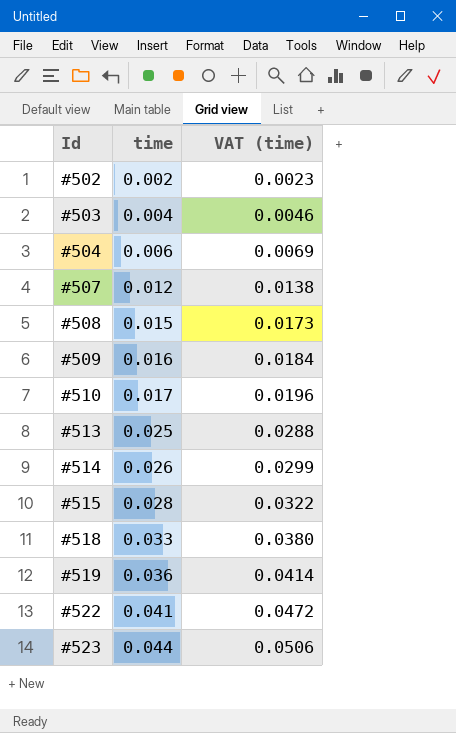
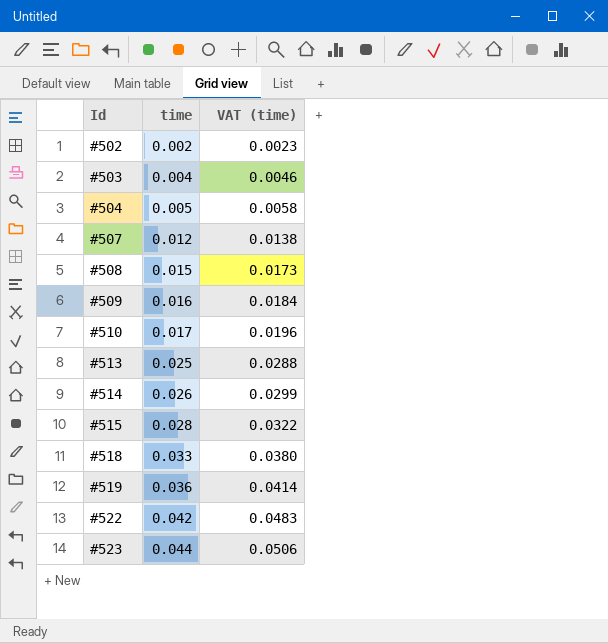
#504 | time: 0.006 -> 0.005
#504 | VAT (time): 0.0069 -> 0.0058
#522 | time: 0.041 -> 0.042
#522 | VAT (time): 0.0472 -> 0.0483

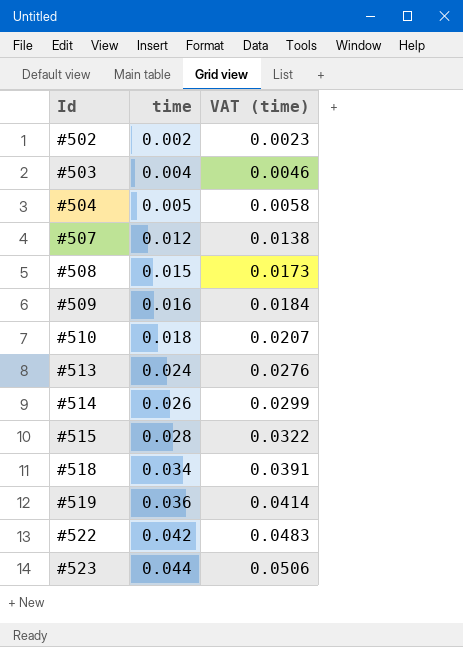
#510 | time: 0.017 -> 0.018
#510 | VAT (time): 0.0196 -> 0.0207
#513 | time: 0.025 -> 0.024
#513 | VAT (time): 0.0288 -> 0.0276
#518 | time: 0.033 -> 0.034
#518 | VAT (time): 0.0380 -> 0.0391

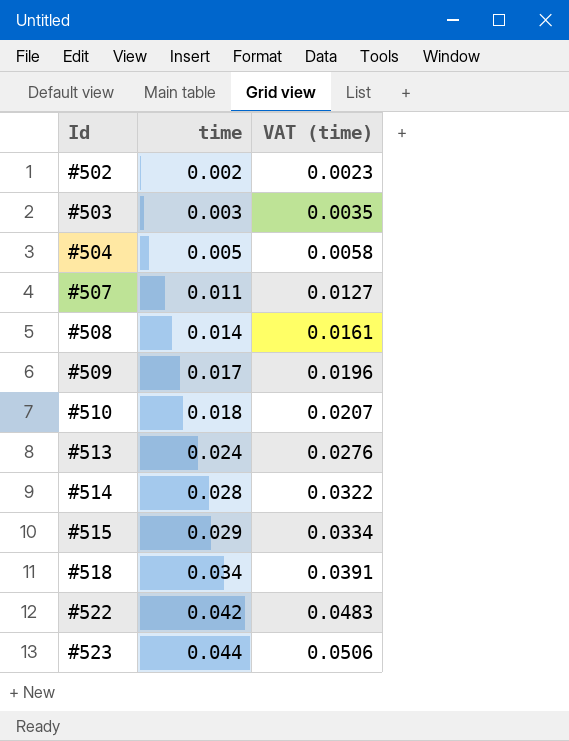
row #519: 0.036 | 0.0414 -> none
#503 | time: 0.004 -> 0.003
#503 | VAT (time): 0.0046 -> 0.0035
#507 | time: 0.012 -> 0.011
#507 | VAT (time): 0.0138 -> 0.0127
#508 | time: 0.015 -> 0.014
#508 | VAT (time): 0.0173 -> 0.0161
#509 | time: 0.016 -> 0.017
#509 | VAT (time): 0.0184 -> 0.0196
#514 | time: 0.026 -> 0.028
#514 | VAT (time): 0.0299 -> 0.0322
#515 | time: 0.028 -> 0.029
#515 | VAT (time): 0.0322 -> 0.0334

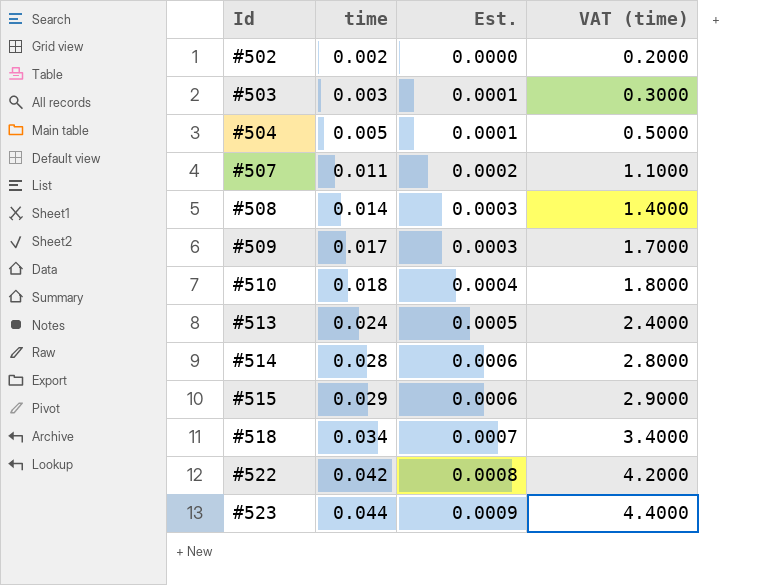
column Est. | formula: none -> [time] * 0.02
column VAT (time) | formula: [time] * 1.15 -> [time] * 100

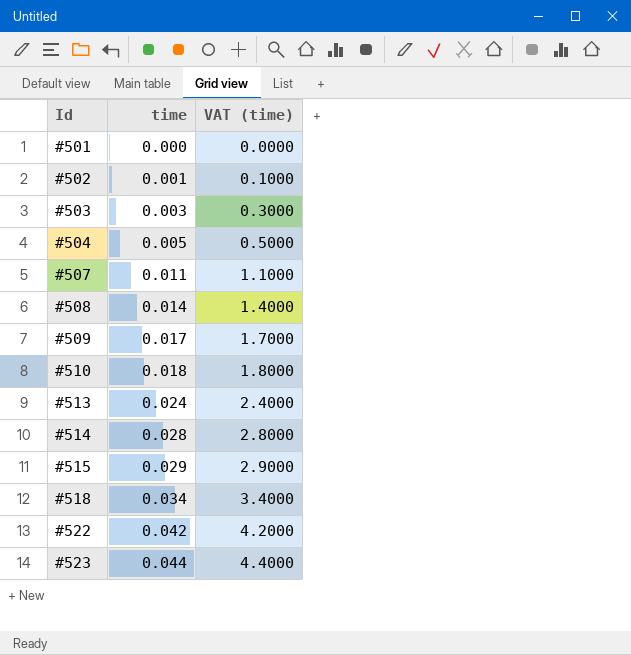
column Est. | formula: [time] * 0.02 -> none
row #501: none -> 0.000 | 0.0000
#502 | time: 0.002 -> 0.001
#502 | VAT (time): 0.2000 -> 0.1000

